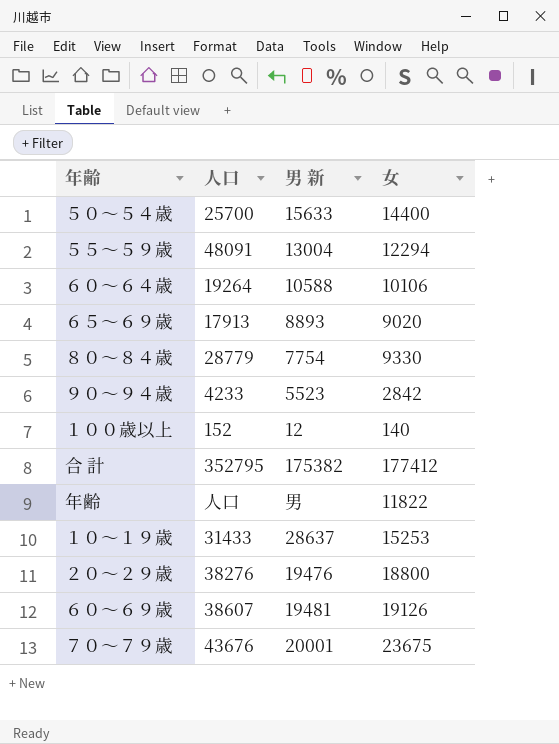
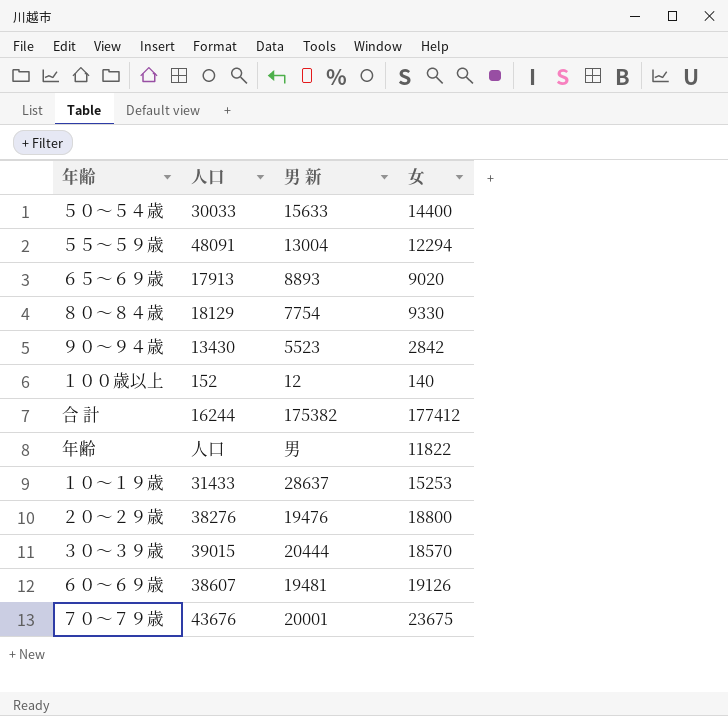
row ６０～６４歳: 19264 | 10588 | 10106 -> none
５０～５４歳 | 人口: 25700 -> 30033
８０～８４歳 | 人口: 28779 -> 18129
９０～９４歳 | 人口: 4233 -> 13430
合 計 | 人口: 352795 -> 16244
row ３０～３９歳: none -> 39015 | 20444 | 18570

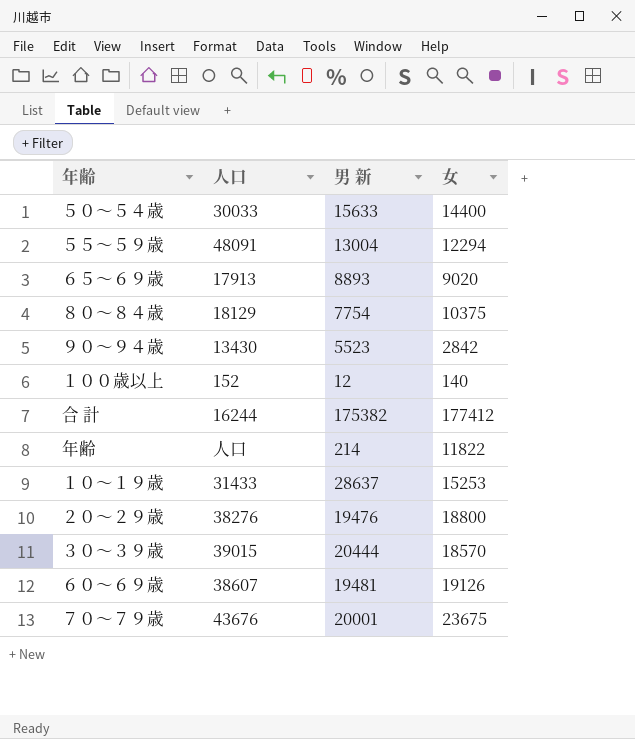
８０～８４歳 | 女: 9330 -> 10375
年齢 | 男 新: 男 -> 214

